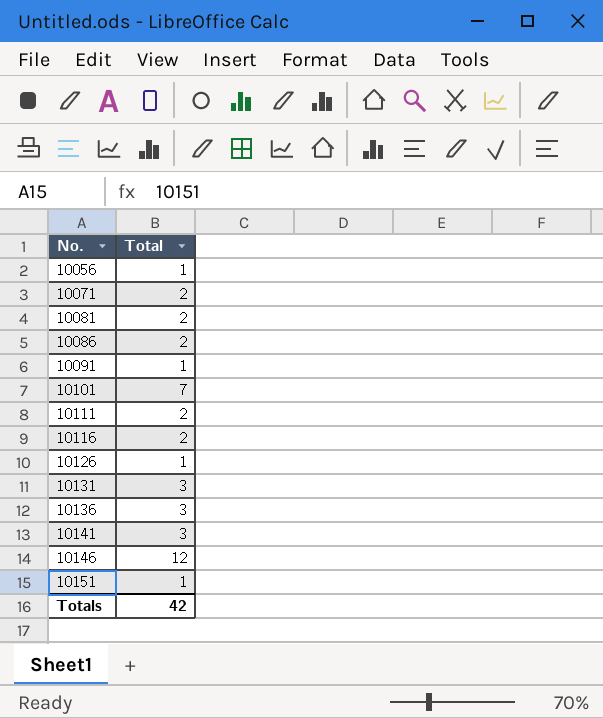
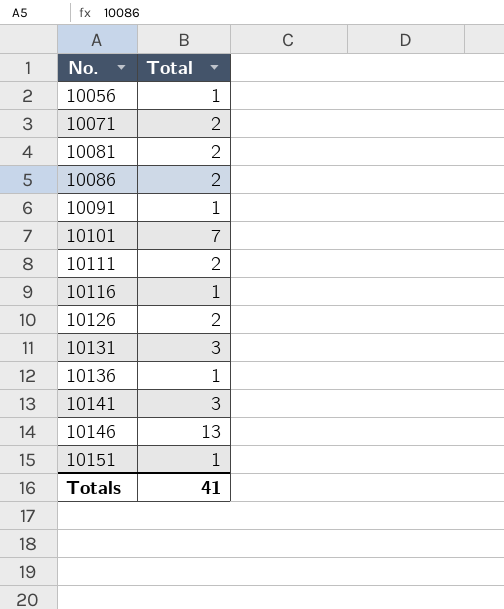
10116 | Total: 2 -> 1
10126 | Total: 1 -> 2
10136 | Total: 3 -> 1
10146 | Total: 12 -> 13
Totals | Total: 42 -> 41

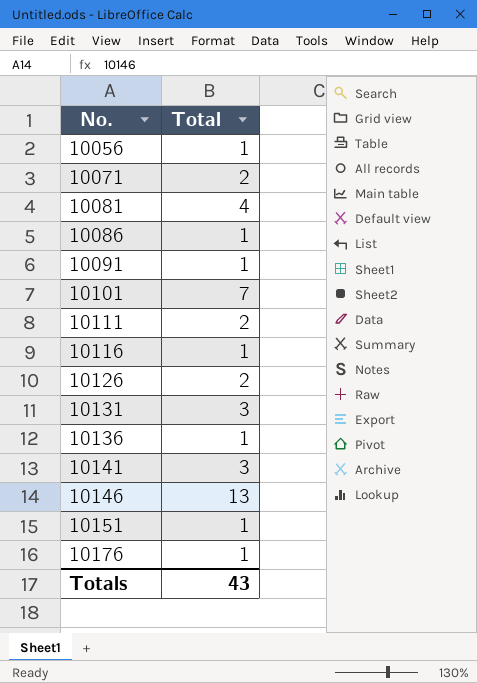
10081 | Total: 2 -> 4
10086 | Total: 2 -> 1
row 10176: none -> 1
Totals | Total: 41 -> 43

